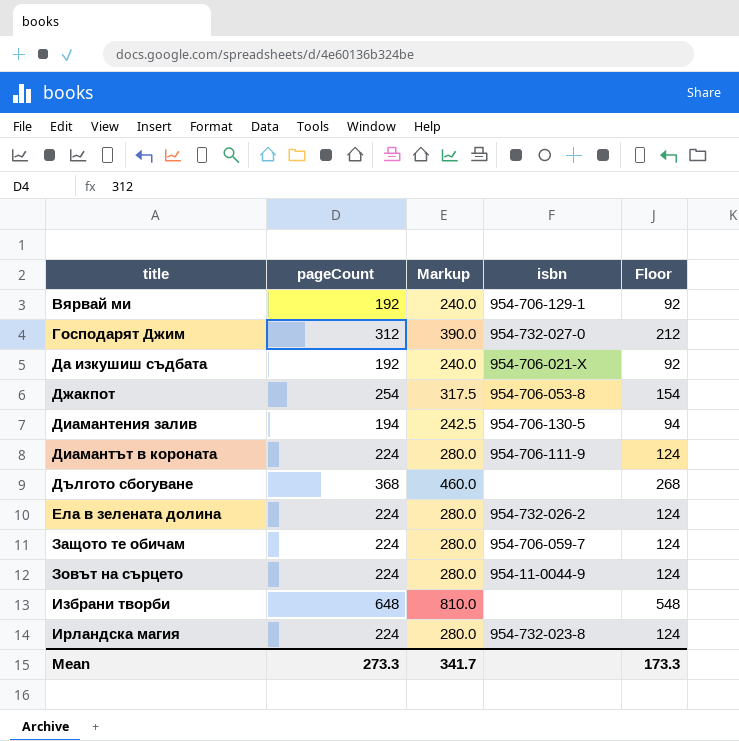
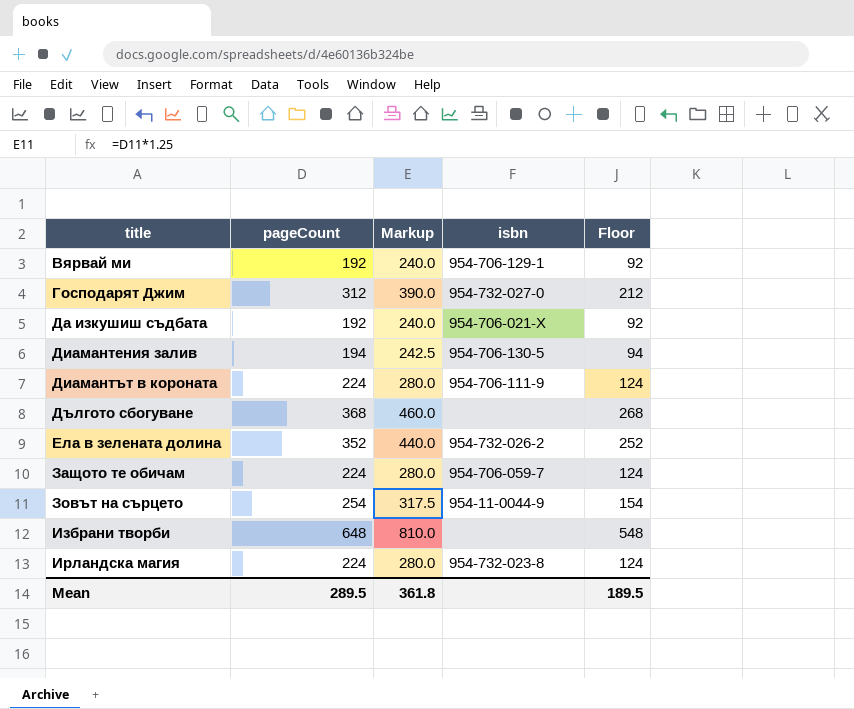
row Джакпот: 254 | 317.5 | 954-706-053-8 | 154 -> none
Ела в зелената долина | pageCount: 224 -> 352
Ела в зелената долина | Markup: 280.0 -> 440.0
Ела в зелената долина | Floor: 124 -> 252
Зовът на сърцето | pageCount: 224 -> 254
Зовът на сърцето | Markup: 280.0 -> 317.5
Зовът на сърцето | Floor: 124 -> 154
Mean | pageCount: 273.3 -> 289.5
Mean | Markup: 341.7 -> 361.8
Mean | Floor: 173.3 -> 189.5

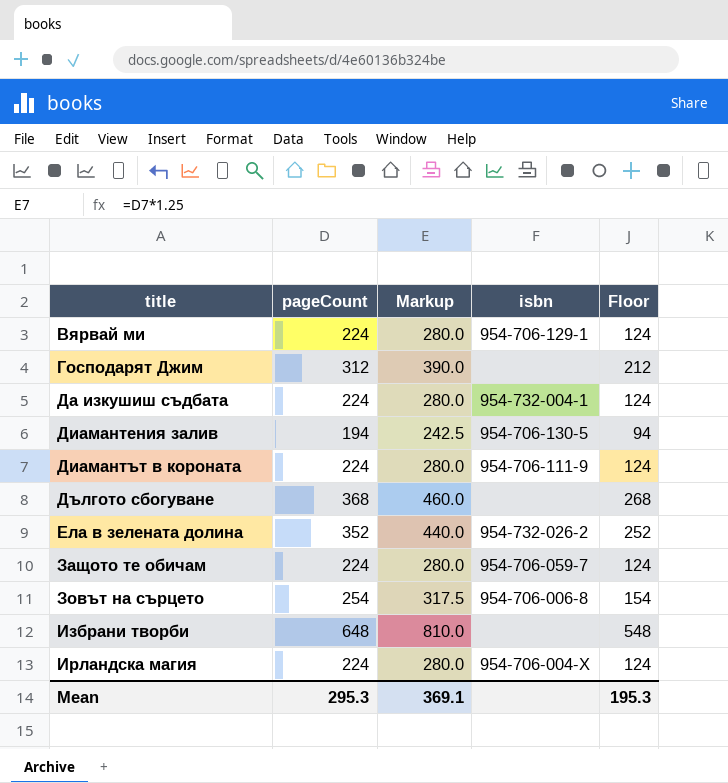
Вярвай ми | pageCount: 192 -> 224
Вярвай ми | Markup: 240.0 -> 280.0
Вярвай ми | Floor: 92 -> 124
Господарят Джим | isbn: 954-732-027-0 -> none
Да изкушиш съдбата | pageCount: 192 -> 224
Да изкушиш съдбата | Markup: 240.0 -> 280.0
Да изкушиш съдбата | isbn: 954-706-021-X -> 954-732-004-1
Да изкушиш съдбата | Floor: 92 -> 124
Зовът на сърцето | isbn: 954-11-0044-9 -> 954-706-006-8
Ирландска магия | isbn: 954-732-023-8 -> 954-706-004-X
Mean | pageCount: 289.5 -> 295.3
Mean | Markup: 361.8 -> 369.1
Mean | Floor: 189.5 -> 195.3

